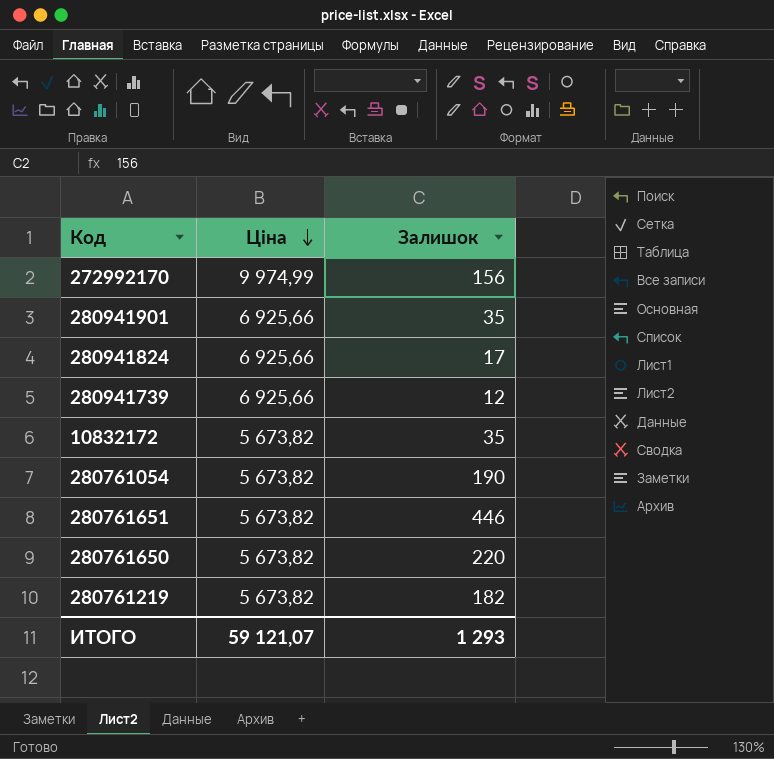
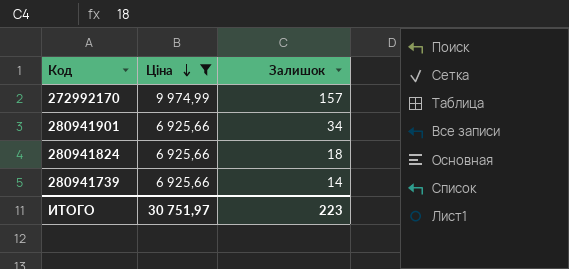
filter: none -> Ціна != 5 673,82
272992170 | Залишок: 156 -> 157
280941901 | Залишок: 35 -> 34
280941824 | Залишок: 17 -> 18
280941739 | Залишок: 12 -> 14
ИТОГО | Ціна: 59 121,07 -> 30 751,97
ИТОГО | Залишок: 1 293 -> 223

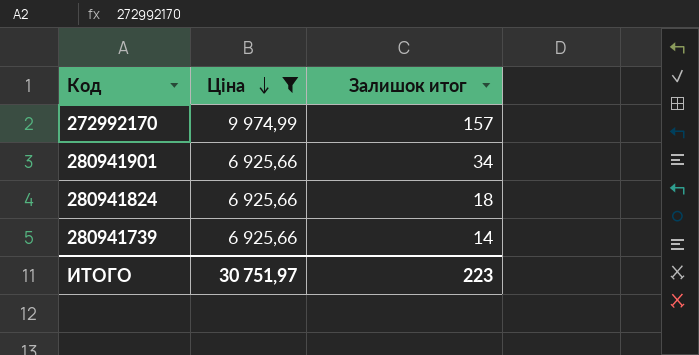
column name: Залишок -> Залишок итог

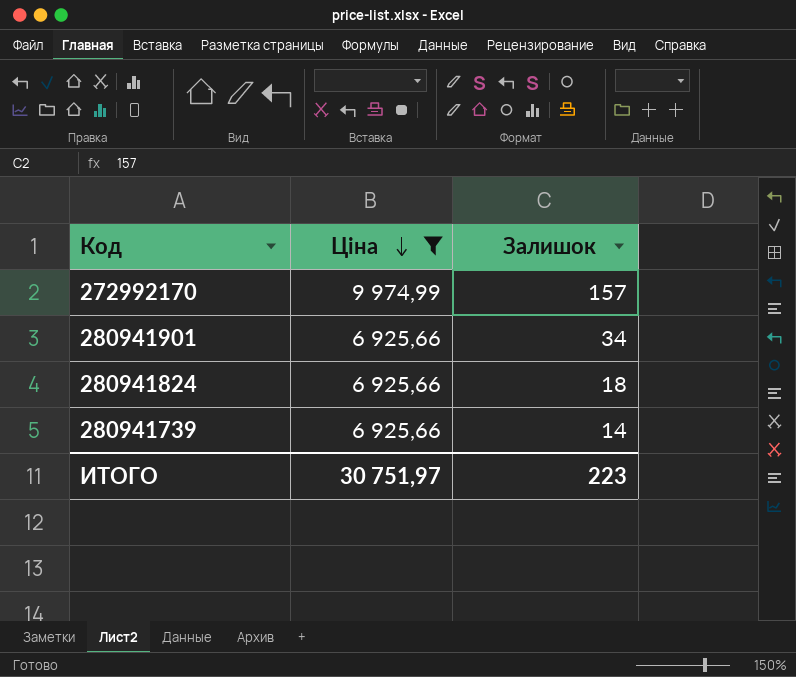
column name: Залишок итог -> Залишок

